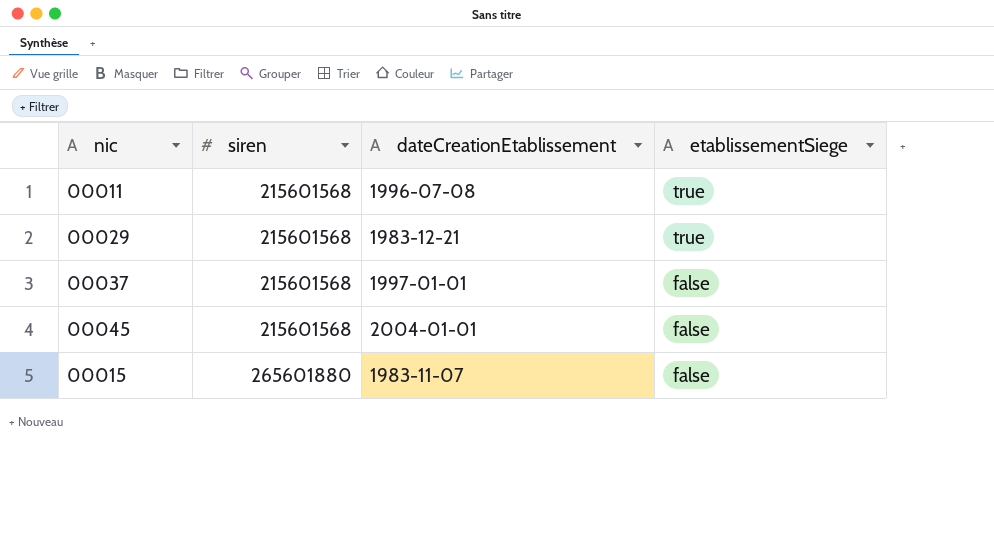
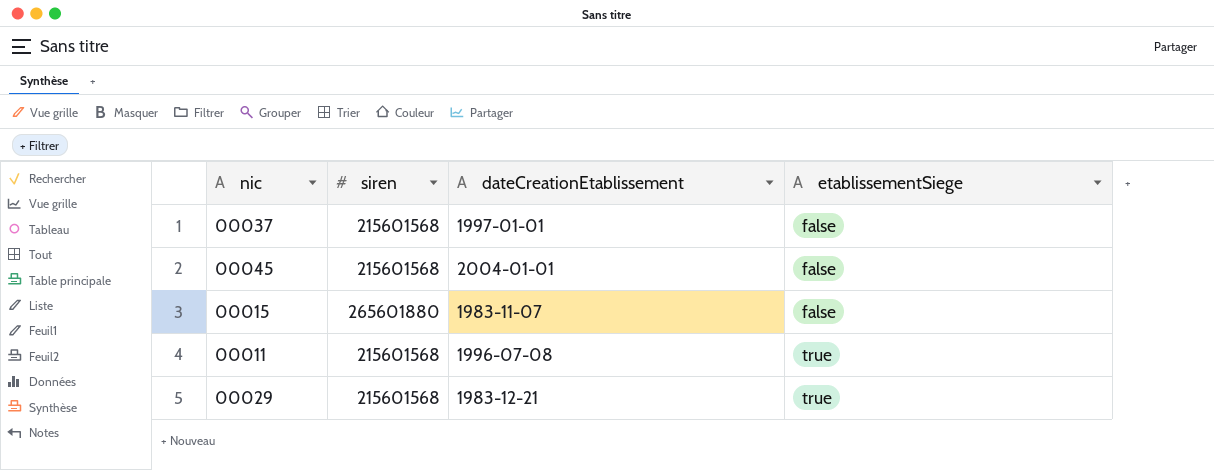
row order: siren ascending -> etablissementSiege ascending

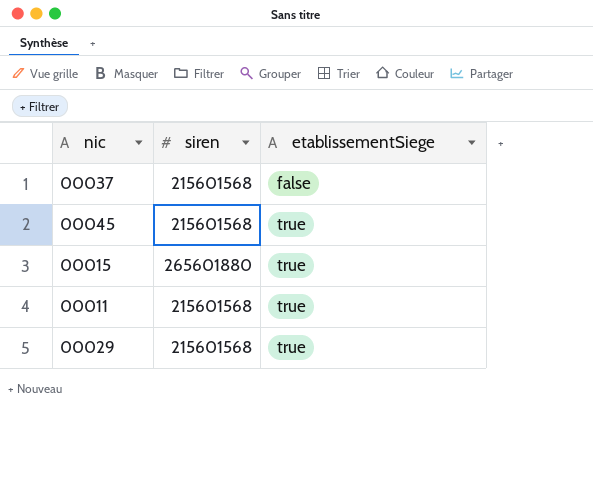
column dateCreationEtablissement | position: 3 -> none
00045 | etablissementSiege: false -> true
00015 | etablissementSiege: false -> true

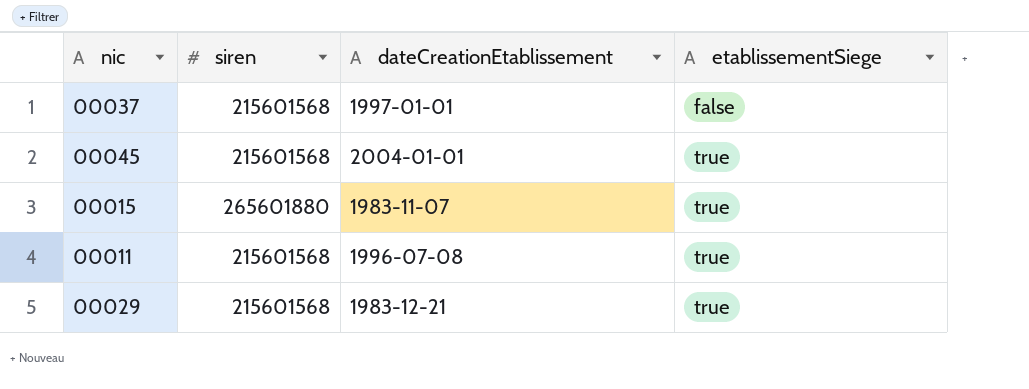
column dateCreationEtablissement | position: none -> 3

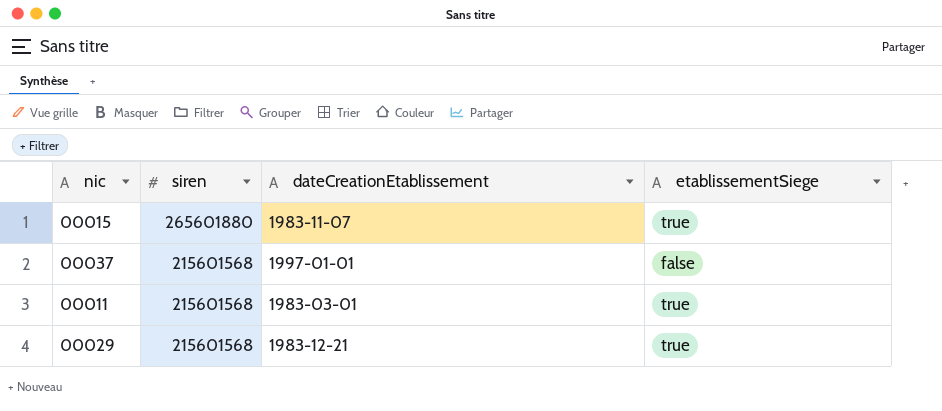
row order: etablissementSiege ascending -> siren descending
row 00045: 215601568 | 2004-01-01 | true -> none
00011 | dateCreationEtablissement: 1996-07-08 -> 1983-03-01

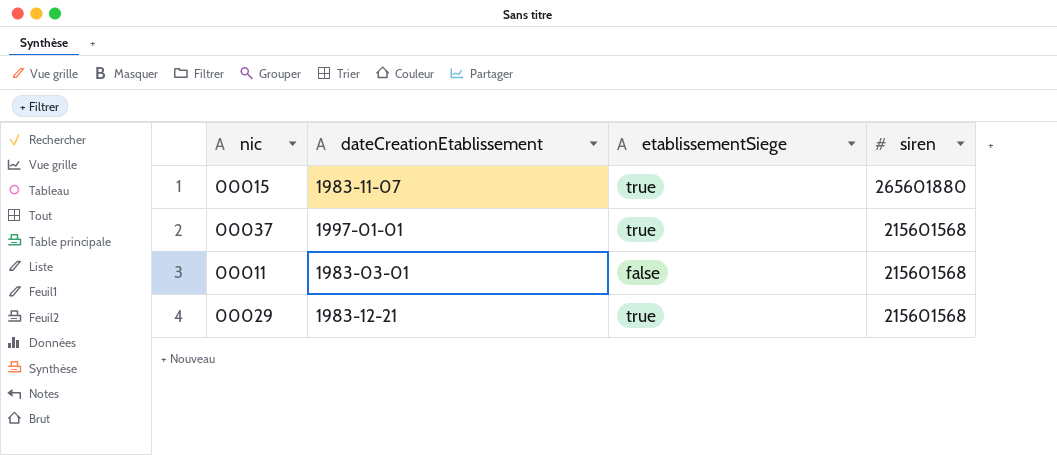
column siren | position: 2 -> 4
00037 | etablissementSiege: false -> true
00011 | etablissementSiege: true -> false

